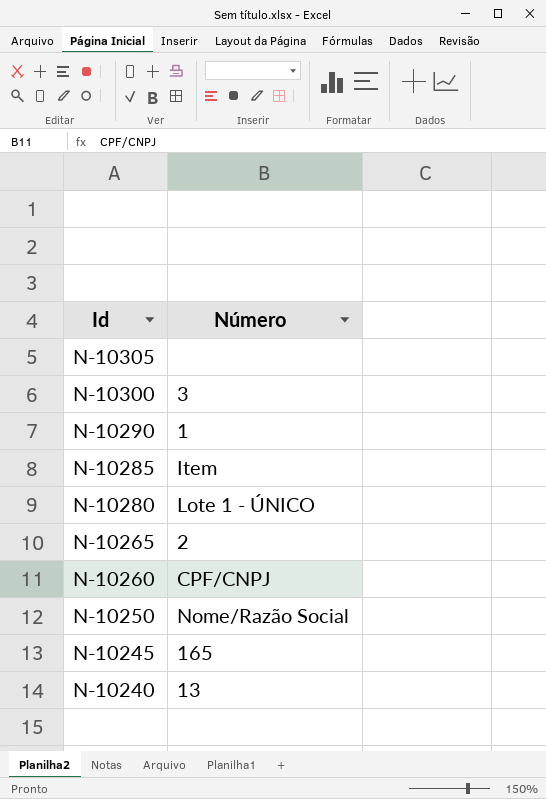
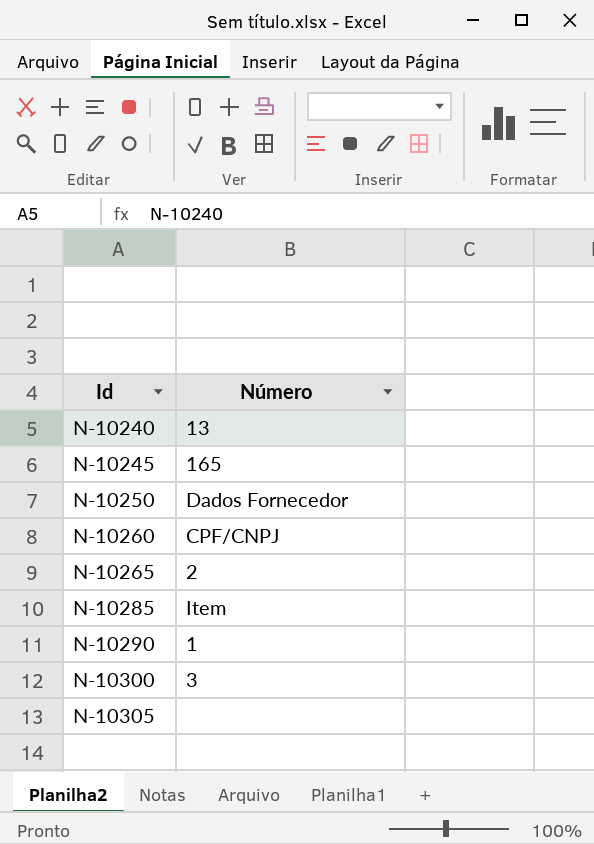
row order: Id descending -> Id ascending
row N-10280: Lote 1 - ÚNICO -> none
N-10250 | Número: Nome/Razão Social -> Dados Fornecedor

